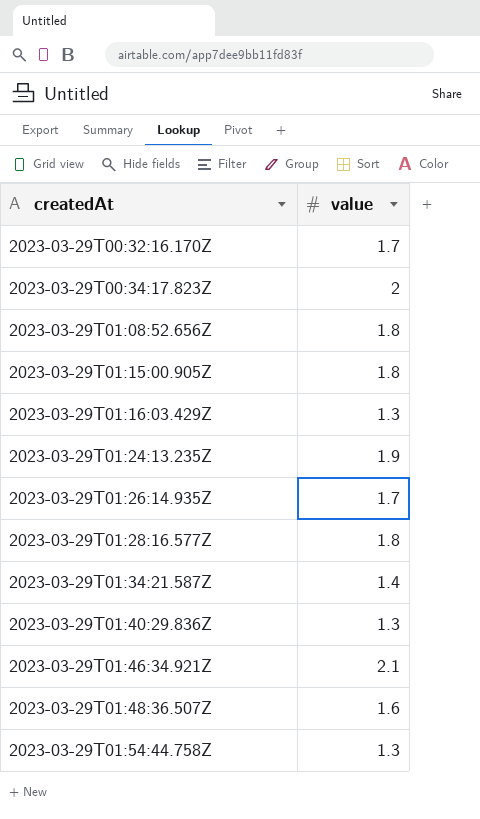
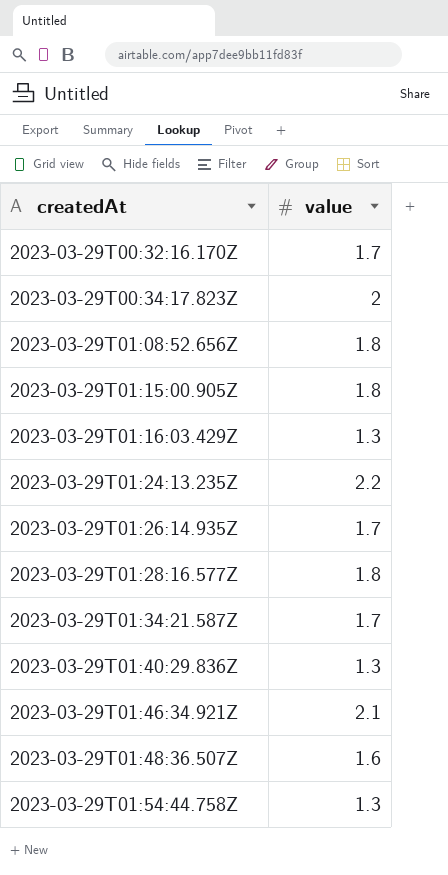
2023-03-29T01:24:13.235Z | value: 1.9 -> 2.2
2023-03-29T01:34:21.587Z | value: 1.4 -> 1.7

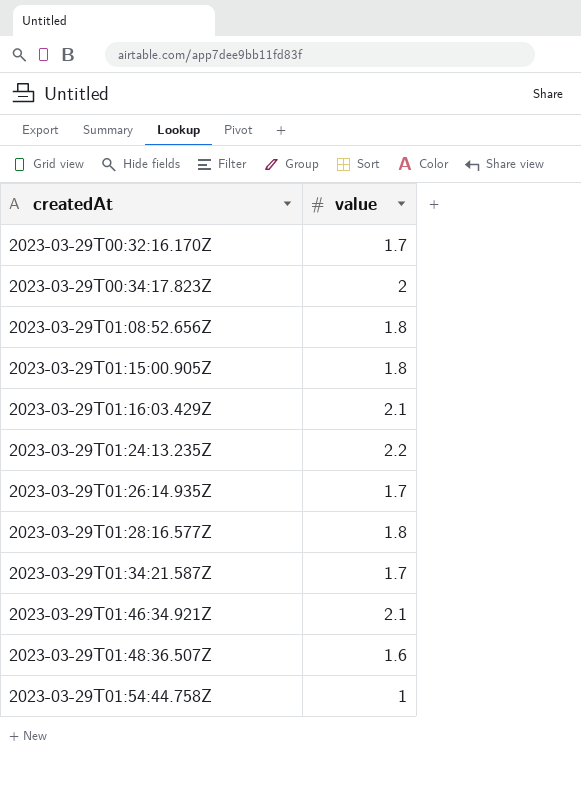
row 2023-03-29T01:40:29.836Z: 1.3 -> none
2023-03-29T01:16:03.429Z | value: 1.3 -> 2.1
2023-03-29T01:54:44.758Z | value: 1.3 -> 1

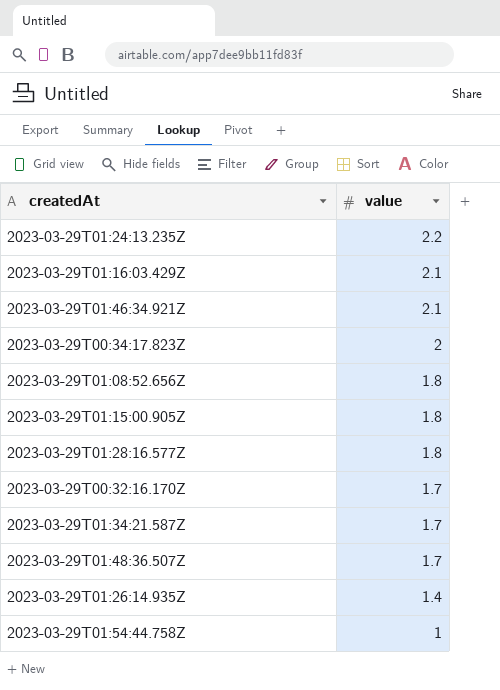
row order: createdAt ascending -> value descending
2023-03-29T01:48:36.507Z | value: 1.6 -> 1.7
2023-03-29T01:26:14.935Z | value: 1.7 -> 1.4

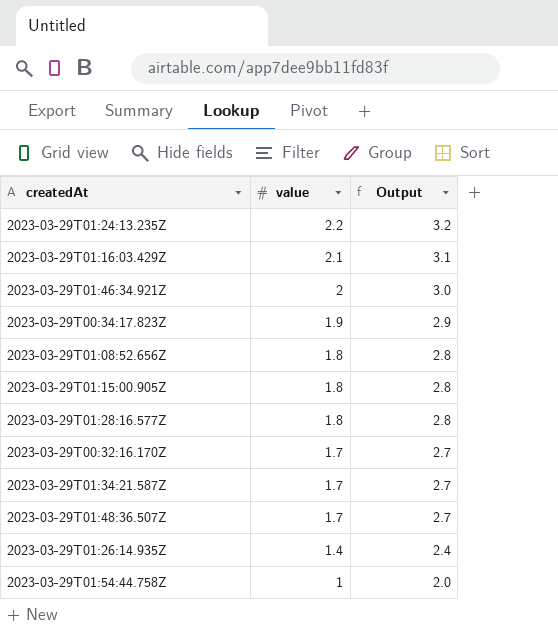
column Output | formula: none -> [value] + 1
2023-03-29T01:46:34.921Z | value: 2.1 -> 2
2023-03-29T00:34:17.823Z | value: 2 -> 1.9

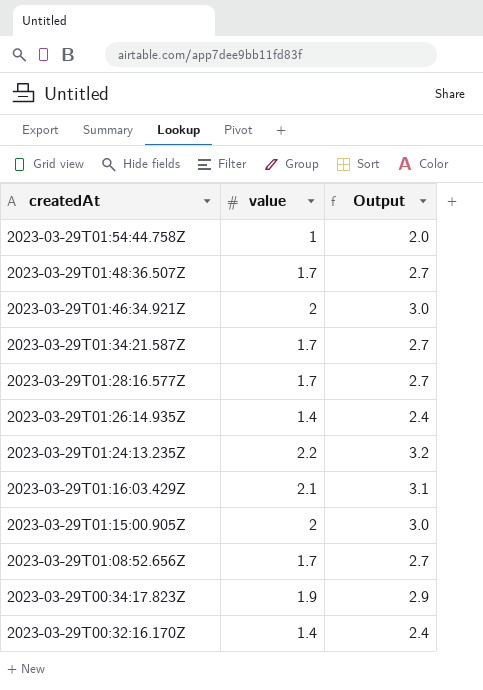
row order: value descending -> createdAt descending
2023-03-29T01:28:16.577Z | value: 1.8 -> 1.7
2023-03-29T01:28:16.577Z | Output: 2.8 -> 2.7
2023-03-29T01:15:00.905Z | value: 1.8 -> 2
2023-03-29T01:15:00.905Z | Output: 2.8 -> 3.0
2023-03-29T01:08:52.656Z | value: 1.8 -> 1.7
2023-03-29T01:08:52.656Z | Output: 2.8 -> 2.7
2023-03-29T00:32:16.170Z | value: 1.7 -> 1.4
2023-03-29T00:32:16.170Z | Output: 2.7 -> 2.4

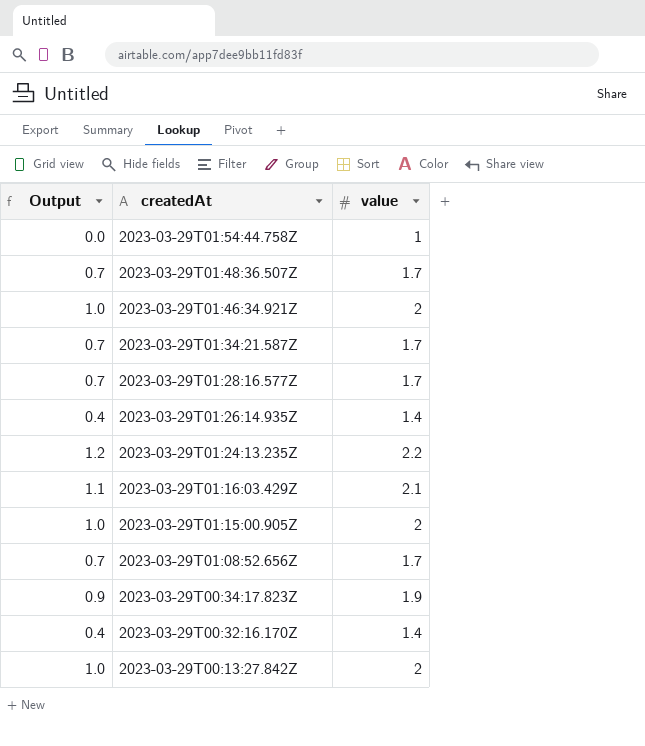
column Output | formula: [value] + 1 -> [value] - 1
column Output | position: 3 -> 1
row 2023-03-29T00:13:27.842Z: none -> 1.0 | 2

